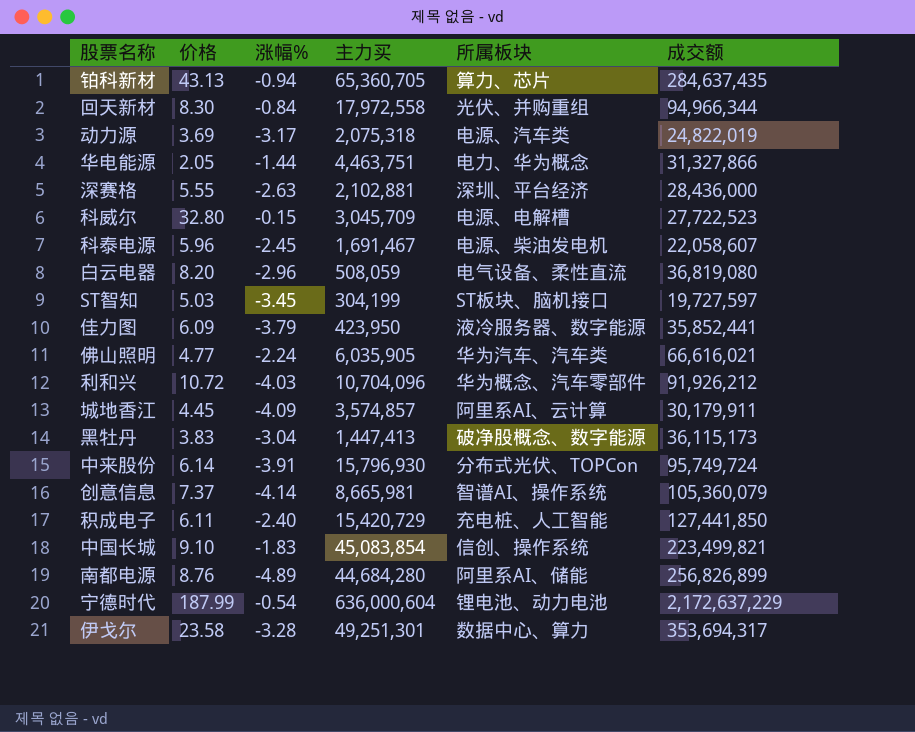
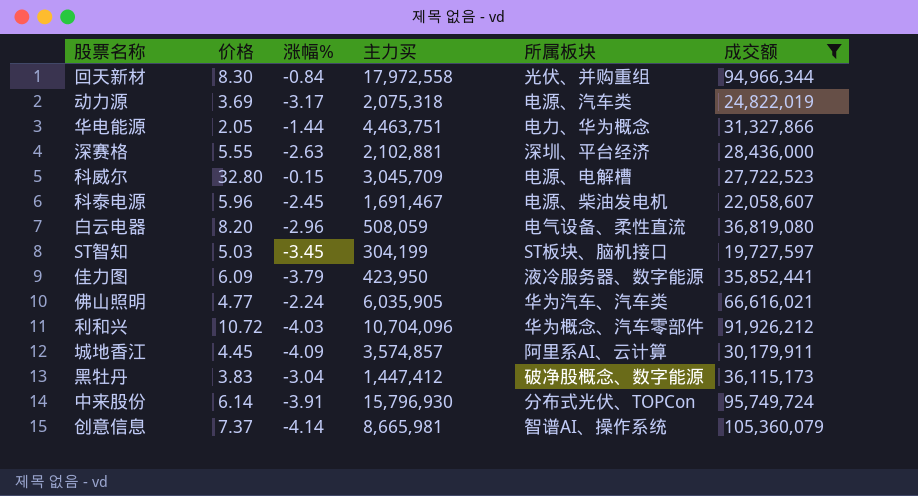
filter: none -> 成交额 <= 105,360,079
黑牡丹 | 主力买: 1,447,413 -> 1,447,412

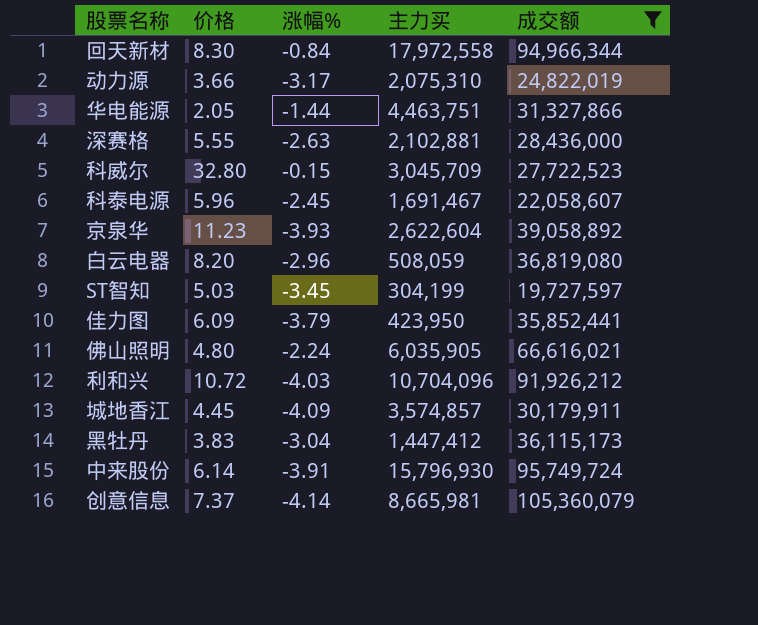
column 所属板块 | position: 5 -> none
动力源 | 价格: 3.69 -> 3.66
动力源 | 主力买: 2,075,318 -> 2,075,310
row 京泉华: none -> 11.23 | -3.93 | 2,622,604 | 39,058,892
佛山照明 | 价格: 4.77 -> 4.80

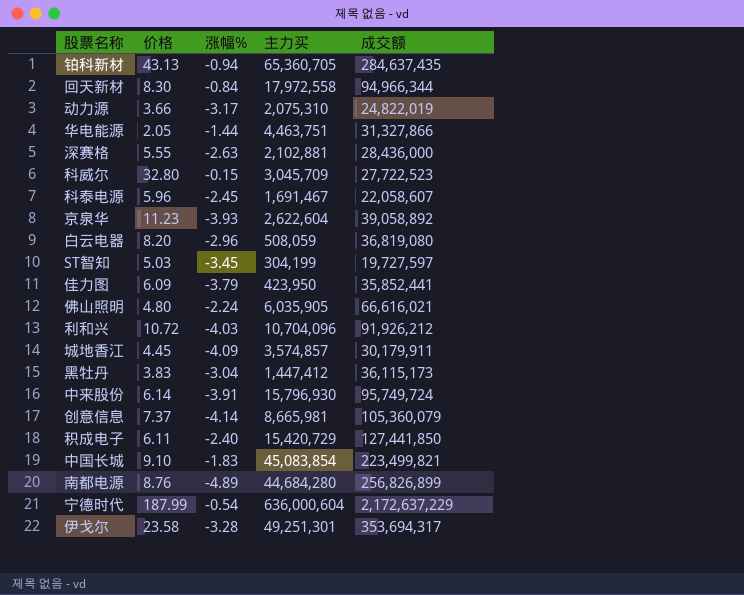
filter: 成交额 <= 105,360,079 -> none

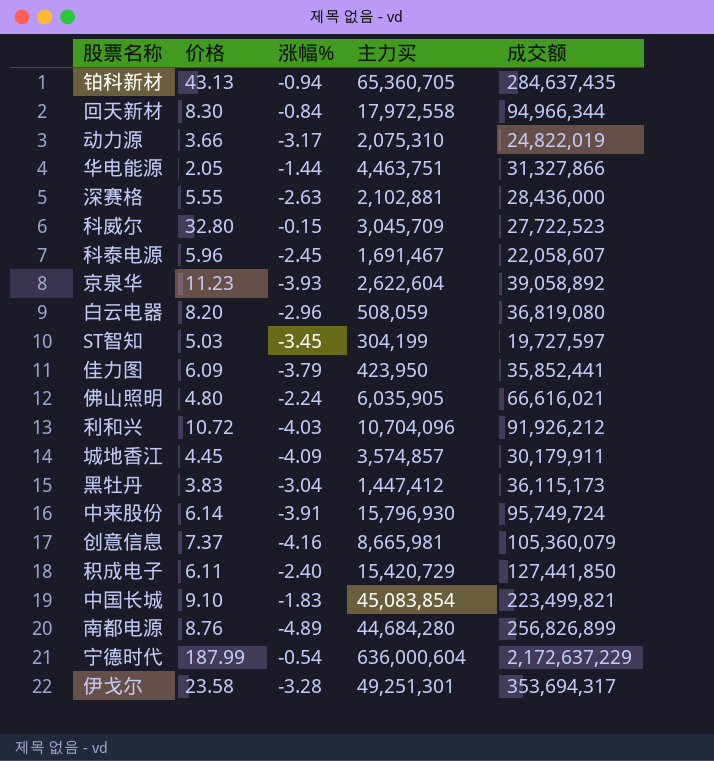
创意信息 | 涨幅%: -4.14 -> -4.16

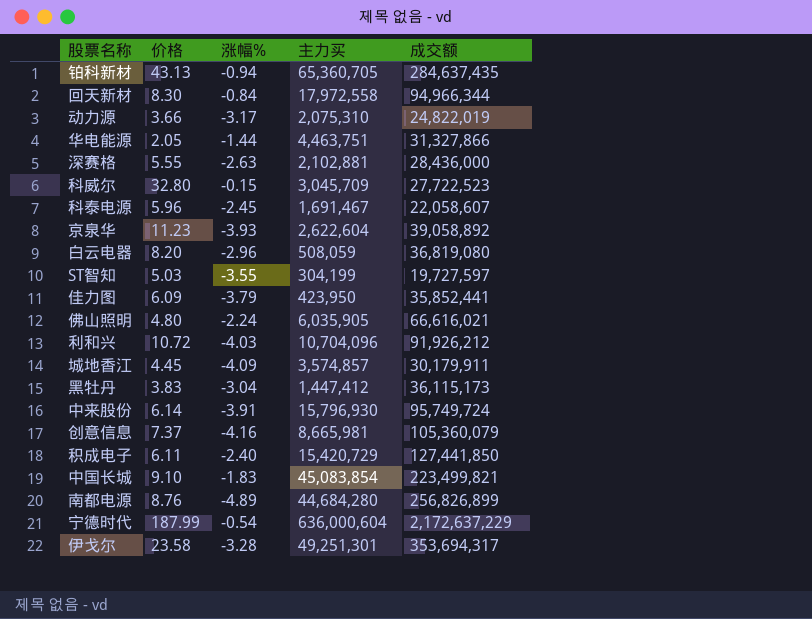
ST智知 | 涨幅%: -3.45 -> -3.55

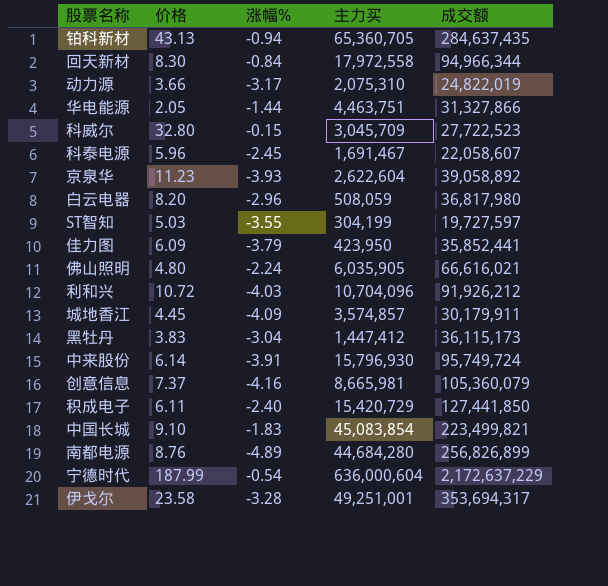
row 深赛格: 5.55 | -2.63 | 2,102,881 | 28,436,000 -> none
白云电器 | 成交额: 36,819,080 -> 36,817,980
伊戈尔 | 主力买: 49,251,301 -> 49,251,001

